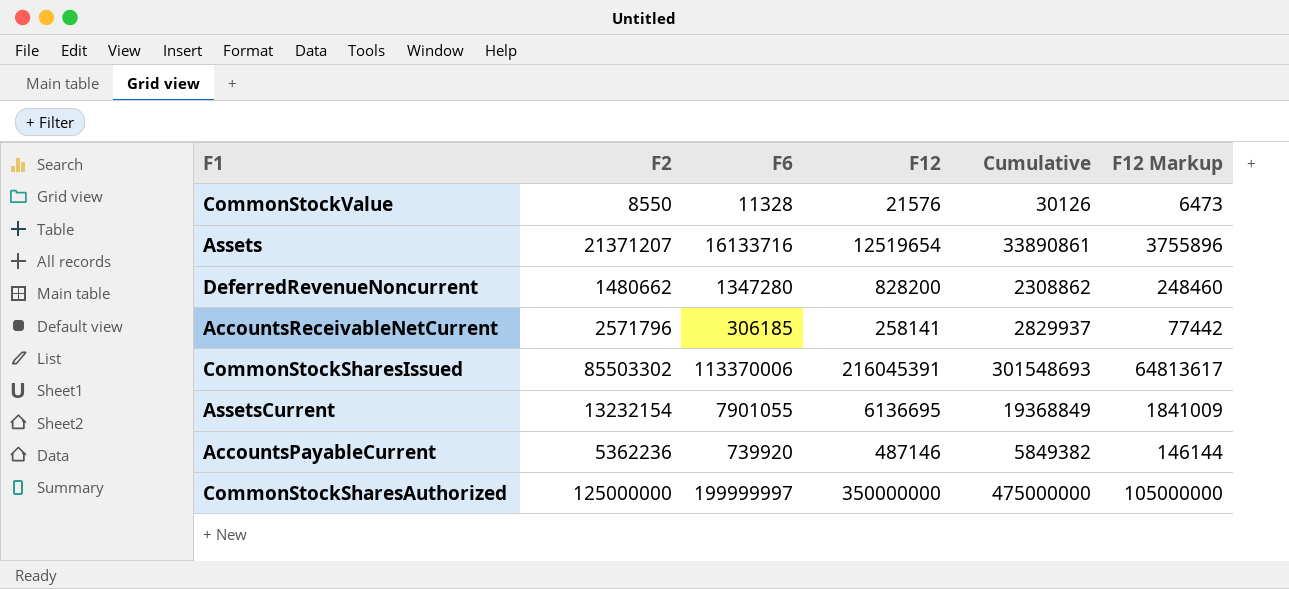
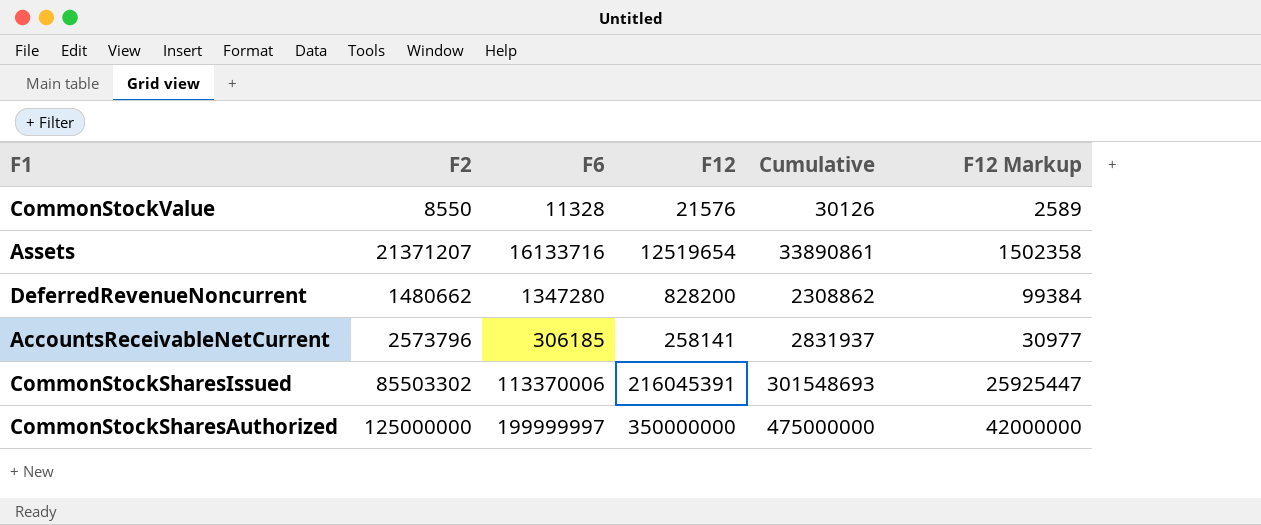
column F12 Markup | formula: [F12] * 0.3 -> [F12] * 0.12
row AssetsCurrent: 13232154 | 7901055 | 6136695 | 19368849 | 1841009 -> none
row AccountsPayableCurrent: 5362236 | 739920 | 487146 | 5849382 | 146144 -> none
AccountsReceivableNetCurrent | F2: 2571796 -> 2573796
AccountsReceivableNetCurrent | Cumulative: 2829937 -> 2831937

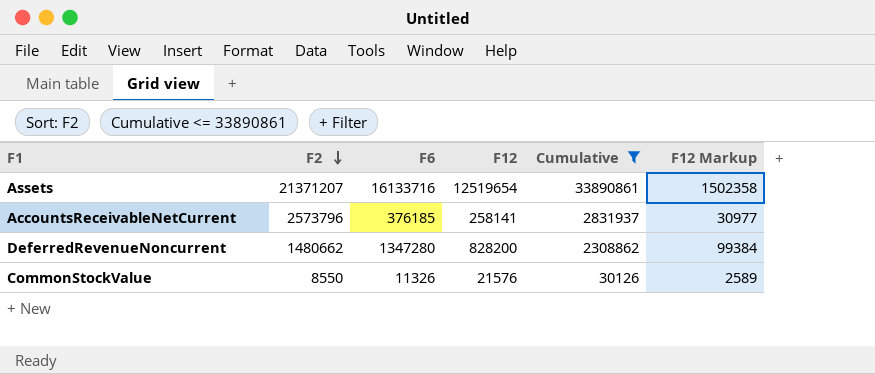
filter: none -> Cumulative <= 33890861
row order: none -> F2 descending
AccountsReceivableNetCurrent | F6: 306185 -> 376185
CommonStockValue | F6: 11328 -> 11326

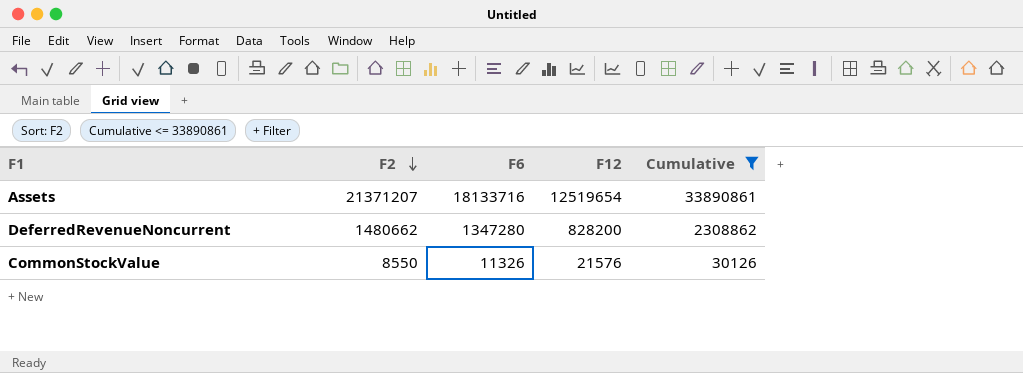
column F12 Markup | formula: [F12] * 0.12 -> none
row AccountsReceivableNetCurrent: 2573796 | 376185 | 258141 | 2831937 | 30977 -> none
Assets | F6: 16133716 -> 18133716

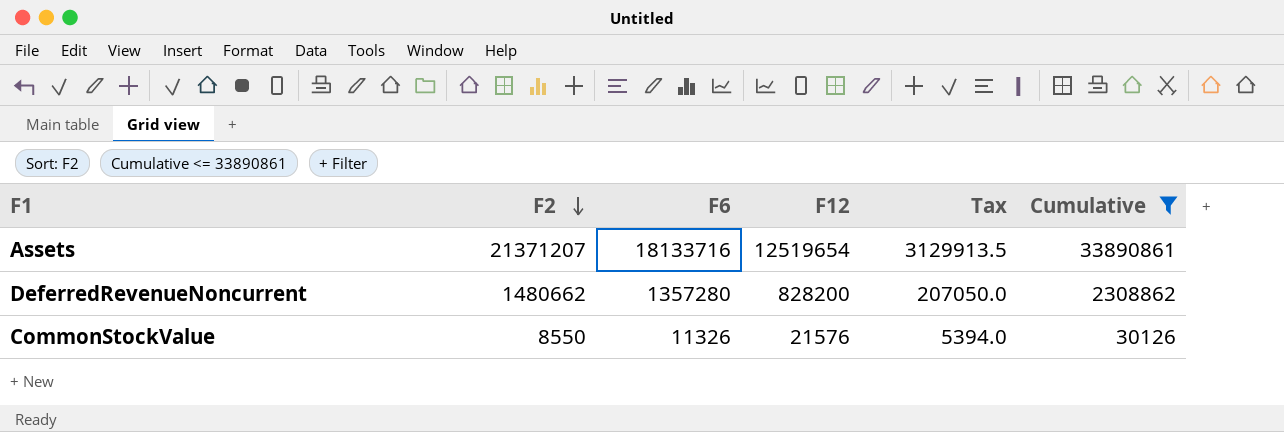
column Tax | formula: none -> [F12] * 0.25
DeferredRevenueNoncurrent | F6: 1347280 -> 1357280

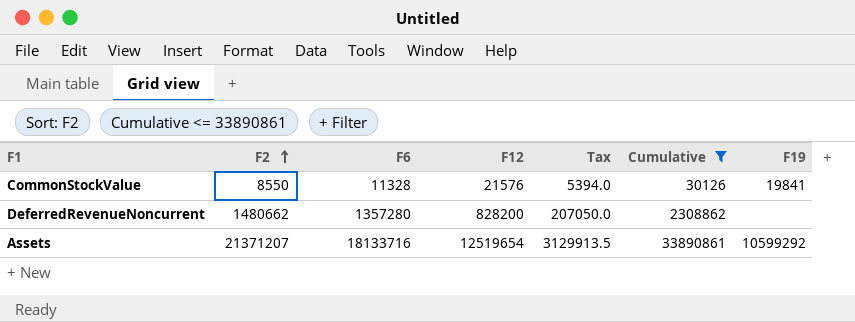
row order: F2 descending -> F2 ascending
column F19 | position: none -> 7
CommonStockValue | F6: 11326 -> 11328

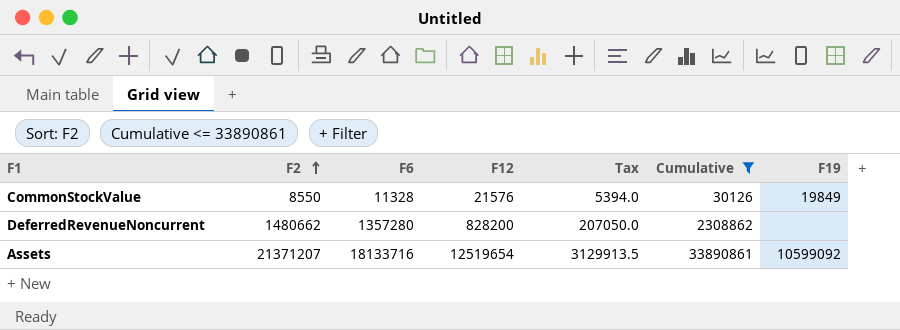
CommonStockValue | F19: 19841 -> 19849
Assets | F19: 10599292 -> 10599092

